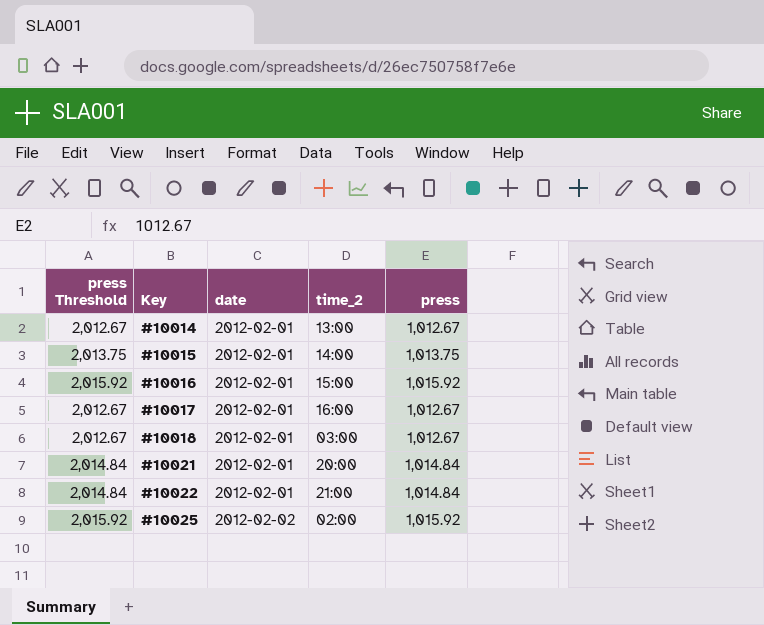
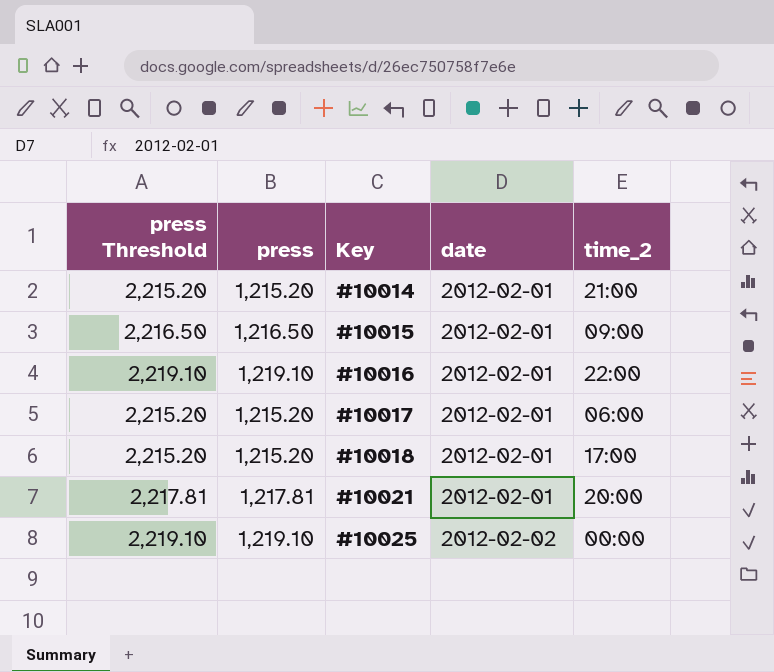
column press | position: 5 -> 2
row #10022: 2,014.84 | 2012-02-01 | 21:00 | 1,014.84 -> none
#10014 | press Threshold: 2,012.67 -> 2,215.20
#10014 | press: 1,012.67 -> 1,215.20
#10014 | time_2: 13:00 -> 21:00
#10015 | press Threshold: 2,013.75 -> 2,216.50
#10015 | press: 1,013.75 -> 1,216.50
#10015 | time_2: 14:00 -> 09:00
#10016 | press Threshold: 2,015.92 -> 2,219.10
#10016 | press: 1,015.92 -> 1,219.10
#10016 | time_2: 15:00 -> 22:00
#10017 | press Threshold: 2,012.67 -> 2,215.20
#10017 | press: 1,012.67 -> 1,215.20
#10017 | time_2: 16:00 -> 06:00
#10018 | press Threshold: 2,012.67 -> 2,215.20
#10018 | press: 1,012.67 -> 1,215.20
#10018 | time_2: 03:00 -> 17:00
#10021 | press Threshold: 2,014.84 -> 2,217.81
#10021 | press: 1,014.84 -> 1,217.81
#10025 | press Threshold: 2,015.92 -> 2,219.10
#10025 | press: 1,015.92 -> 1,219.10
#10025 | time_2: 02:00 -> 00:00

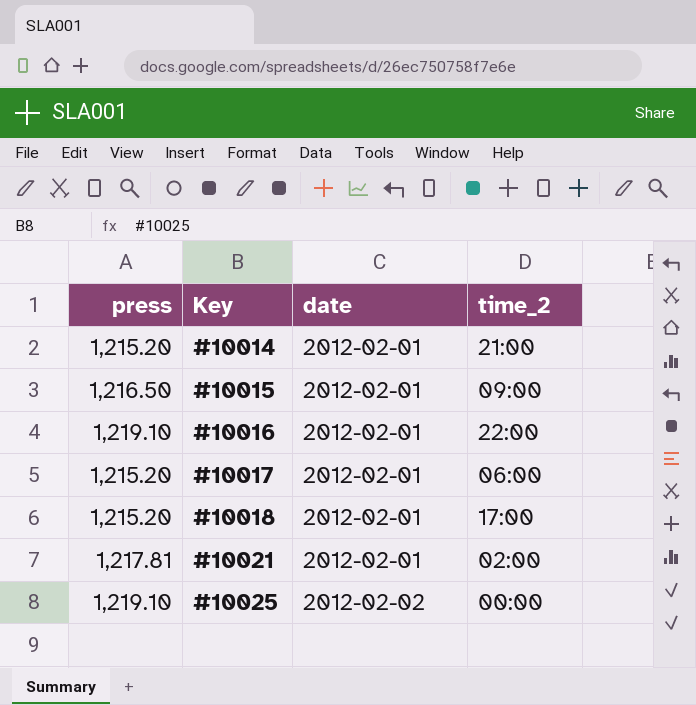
column press Threshold | formula: [press] + 1000 -> none
#10021 | time_2: 20:00 -> 02:00

